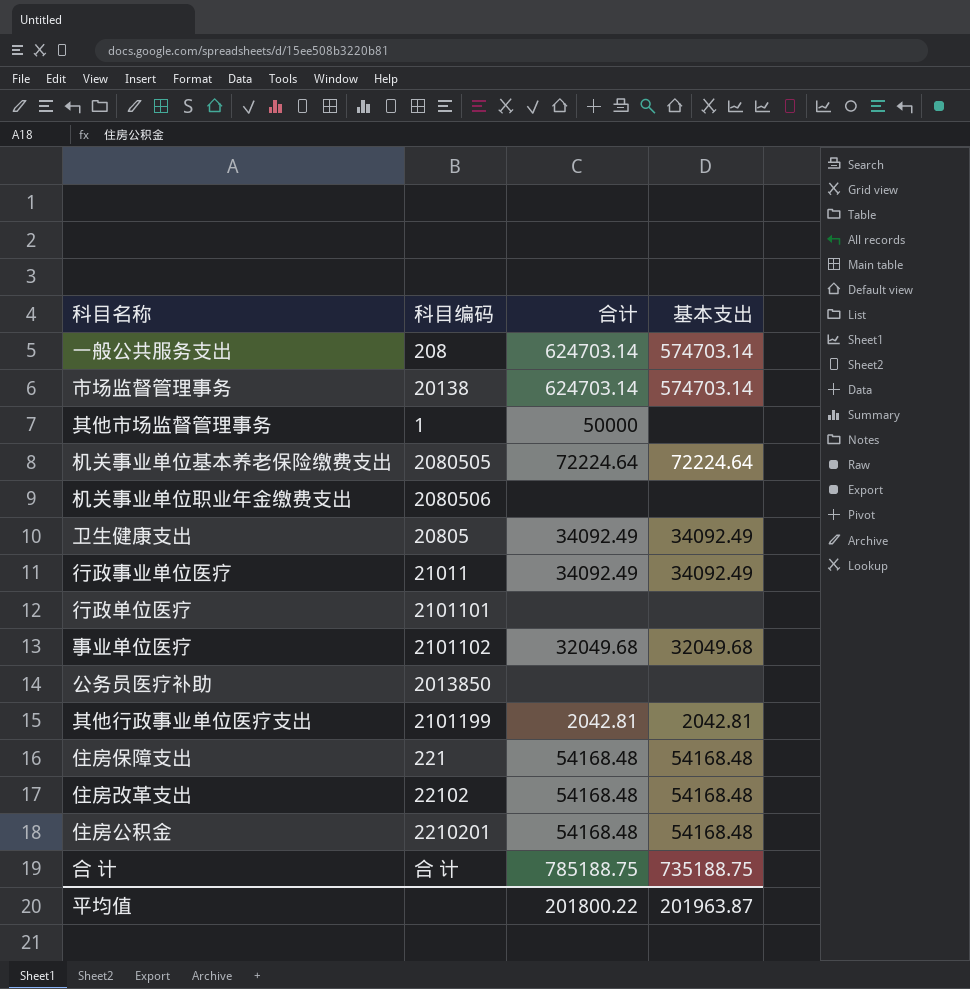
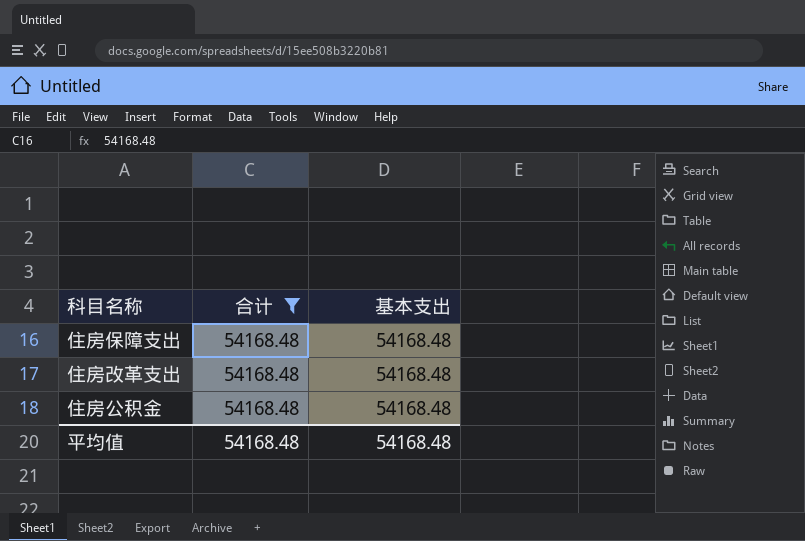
filter: none -> 合计 = 54168.48
column 科目编码 | position: 2 -> none
平均值 | 合计: 201800.22 -> 54168.48
平均值 | 基本支出: 201963.87 -> 54168.48

